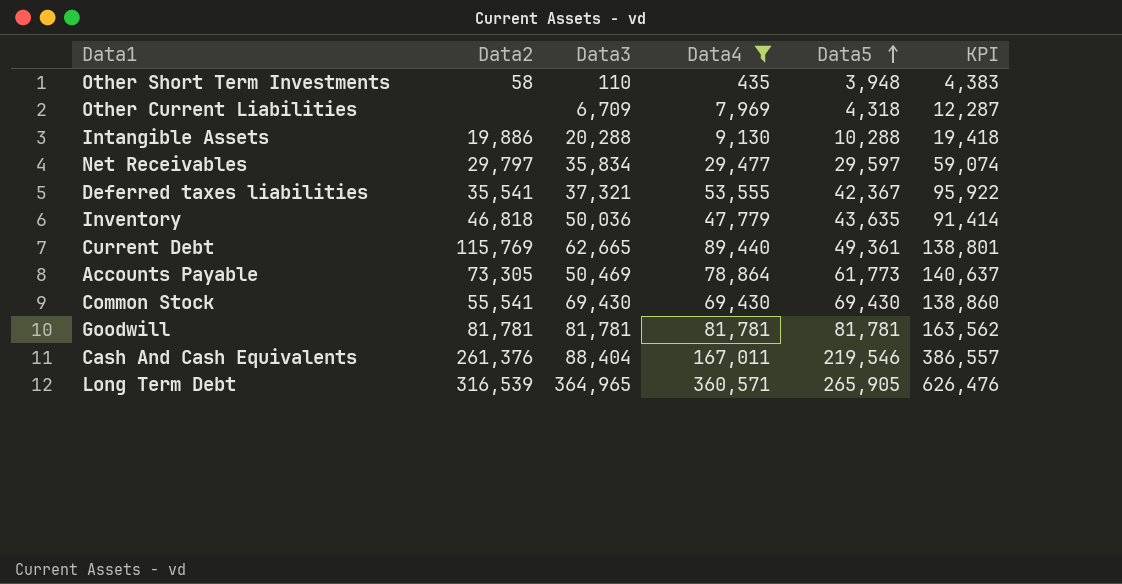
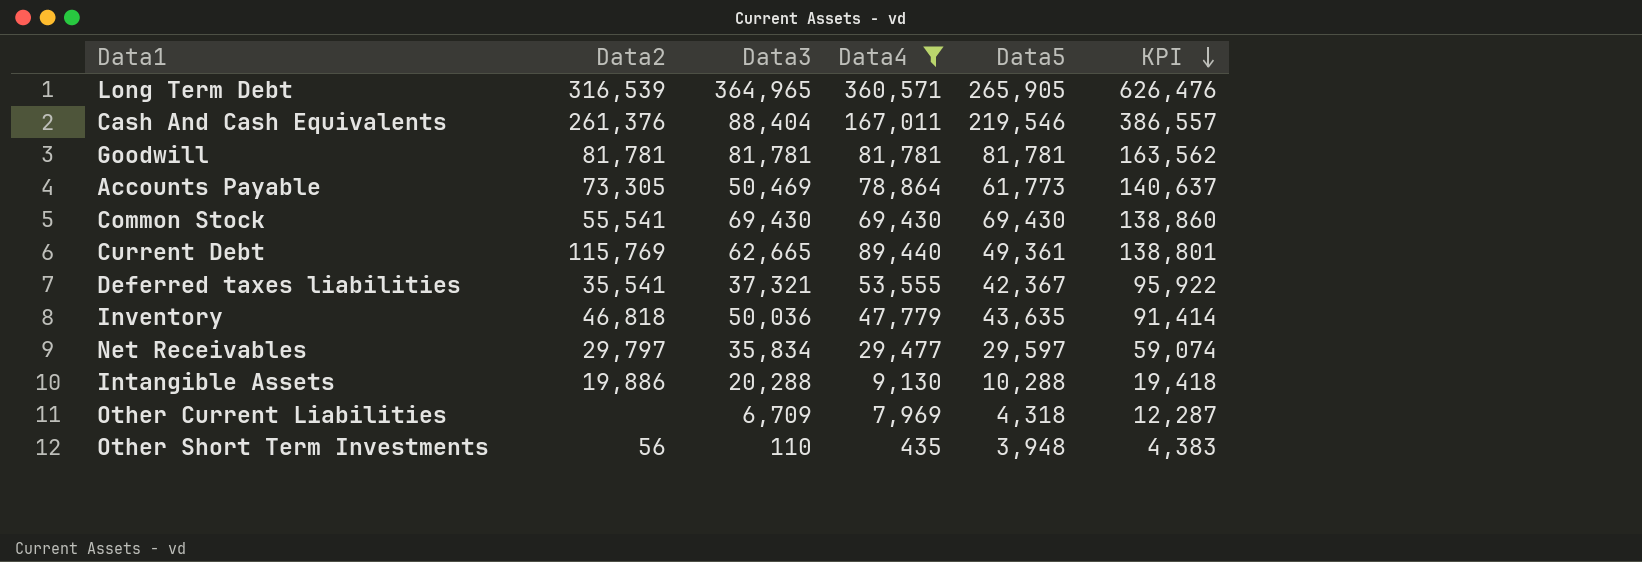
row order: Data5 ascending -> KPI descending
Other Short Term Investments | Data2: 58 -> 56

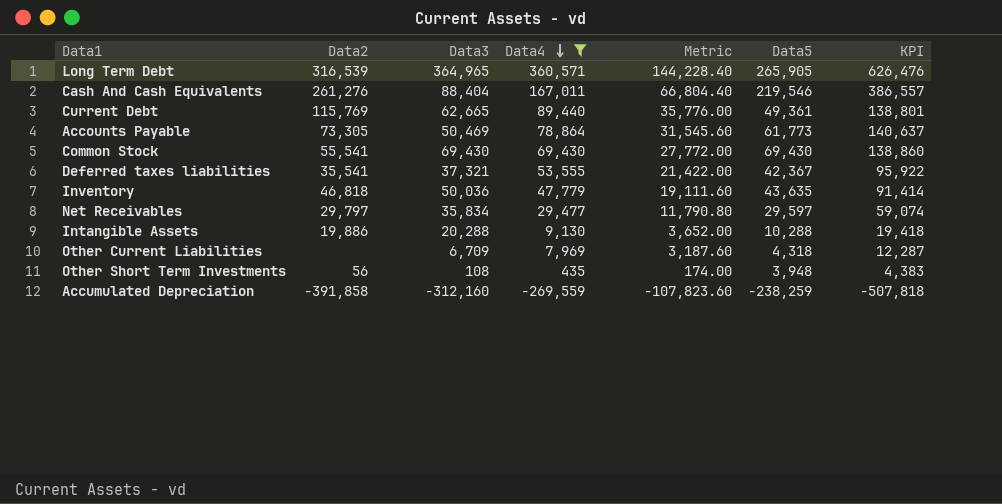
row order: KPI descending -> Data4 descending
column Metric | formula: none -> [Data4] * 0.4
row Goodwill: 81,781 | 81,781 | 81,781 | 81,781 | 163,562 -> none
Cash And Cash Equivalents | Data2: 261,376 -> 261,276
Other Short Term Investments | Data3: 110 -> 108
row Accumulated Depreciation: none -> -391,858 | -312,160 | -269,559 | -107,823.60 | -238,259 | -507,818

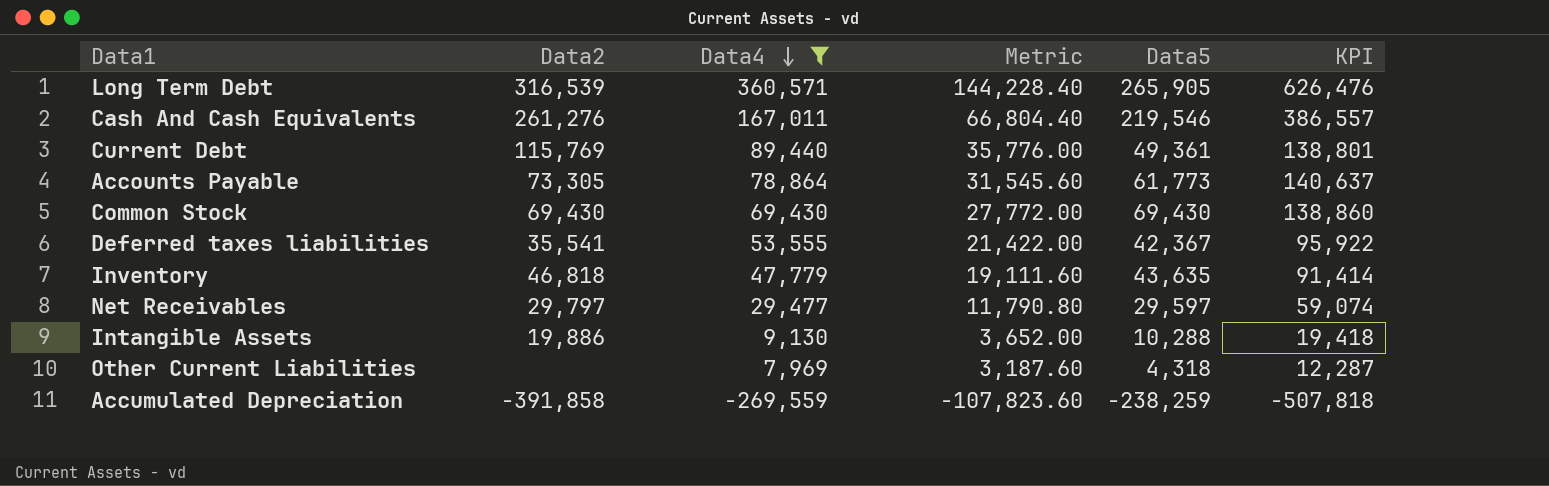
column Data3 | position: 3 -> none
row Other Short Term Investments: 56 | 108 | 435 | 174.00 | 3,948 | 4,383 -> none
Common Stock | Data2: 55,541 -> 69,430

